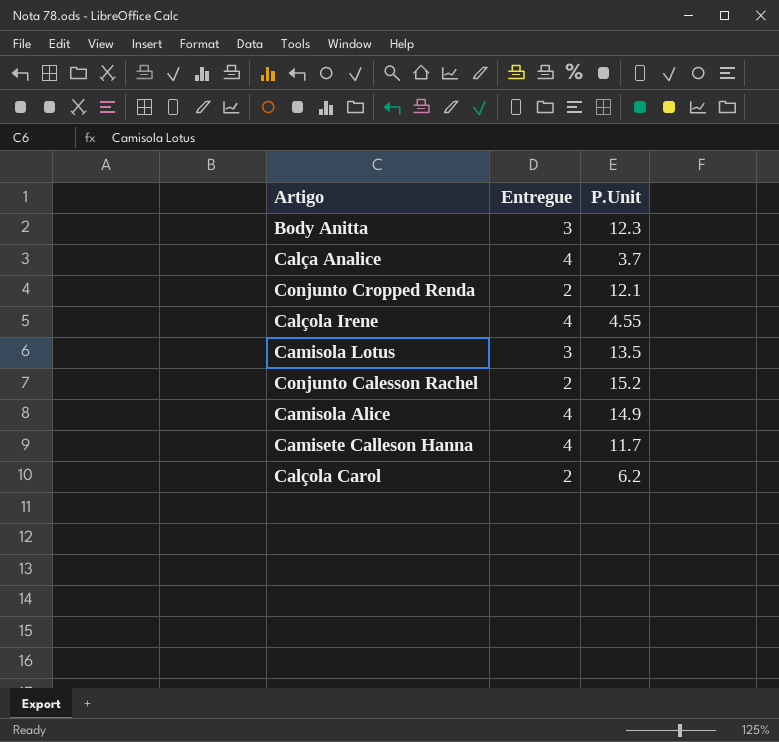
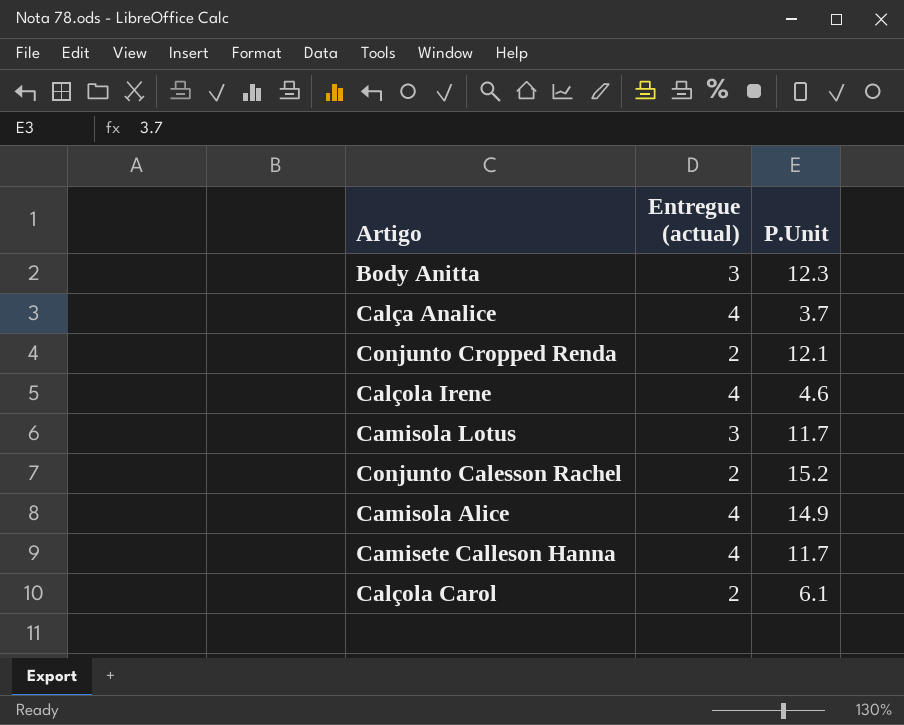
column name: Entregue -> Entregue (actual)
Calçola Irene | P.Unit: 4.55 -> 4.6
Camisola Lotus | P.Unit: 13.5 -> 11.7
Calçola Carol | P.Unit: 6.2 -> 6.1

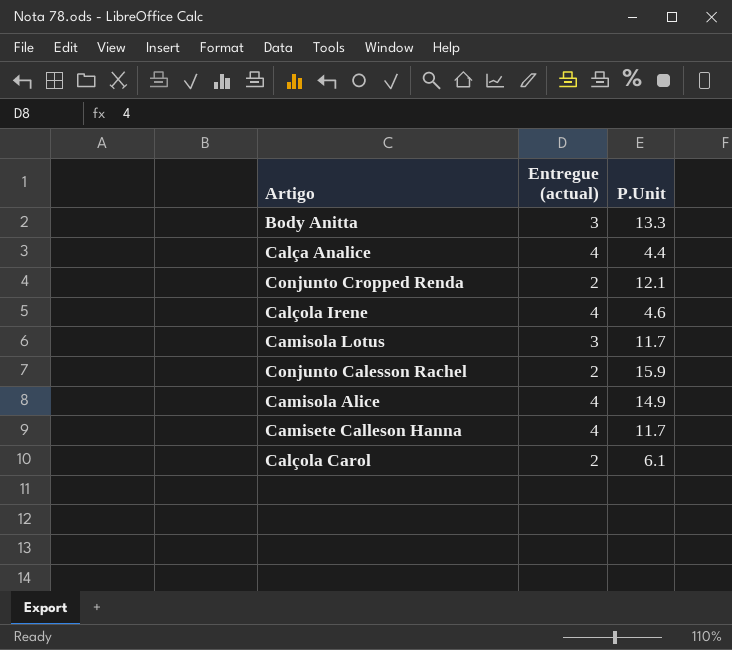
Body Anitta | P.Unit: 12.3 -> 13.3
Calça Analice | P.Unit: 3.7 -> 4.4
Conjunto Calesson Rachel | P.Unit: 15.2 -> 15.9

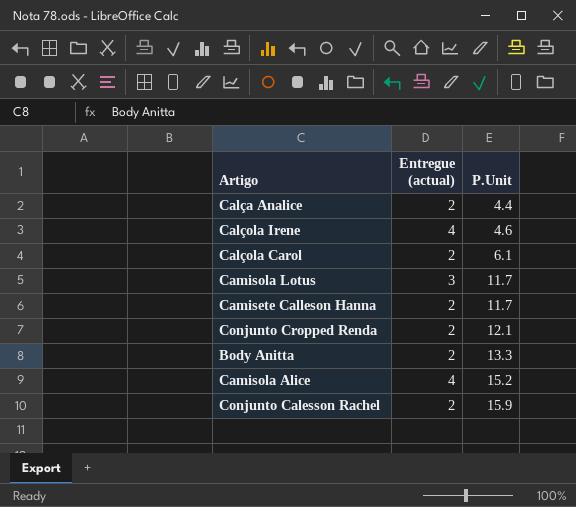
row order: none -> P.Unit ascending
Calça Analice | Entregue (actual): 4 -> 2
Camisete Calleson Hanna | Entregue (actual): 4 -> 2
Body Anitta | Entregue (actual): 3 -> 2
Camisola Alice | P.Unit: 14.9 -> 15.2

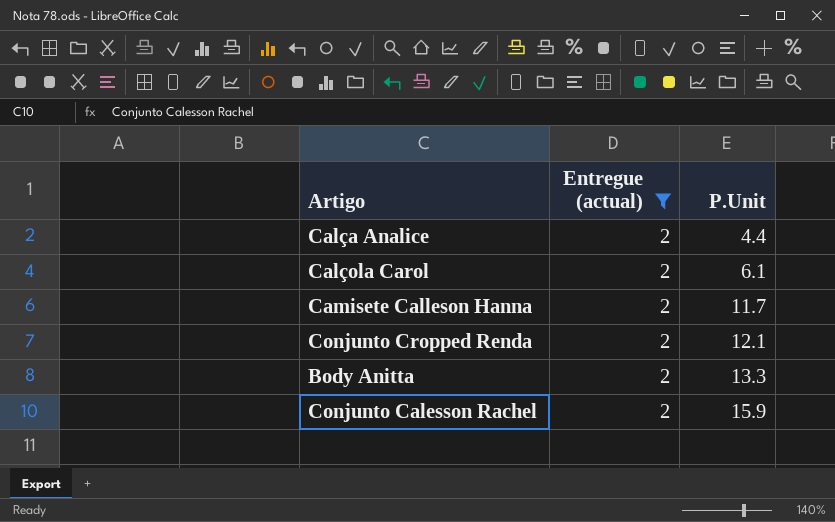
filter: none -> Entregue (actual) = 2

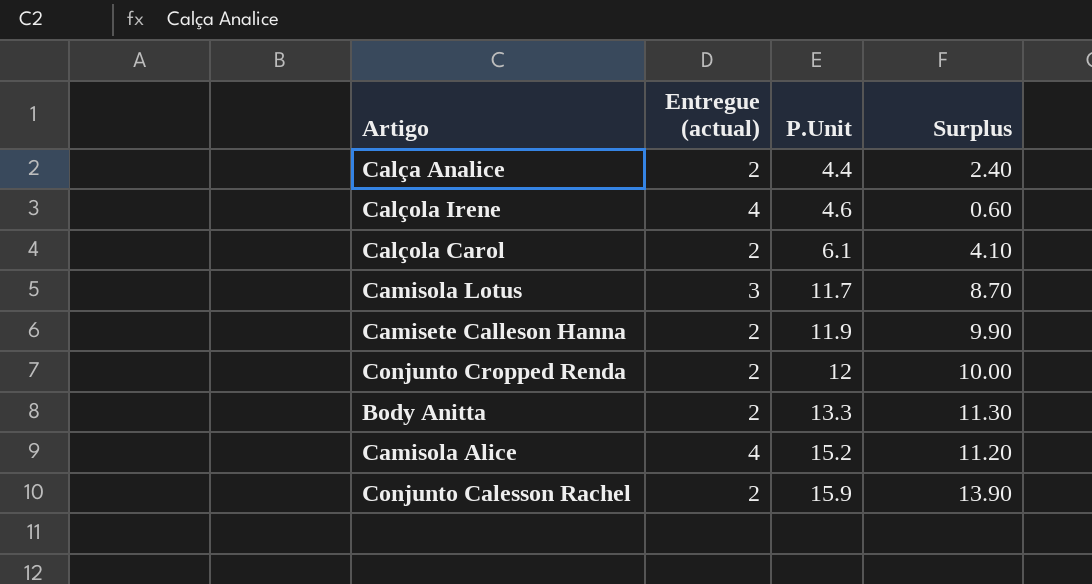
filter: Entregue (actual) = 2 -> none
column Surplus | formula: none -> [P.Unit] - [Entregue (actual)]
Camisete Calleson Hanna | P.Unit: 11.7 -> 11.9
Conjunto Cropped Renda | P.Unit: 12.1 -> 12

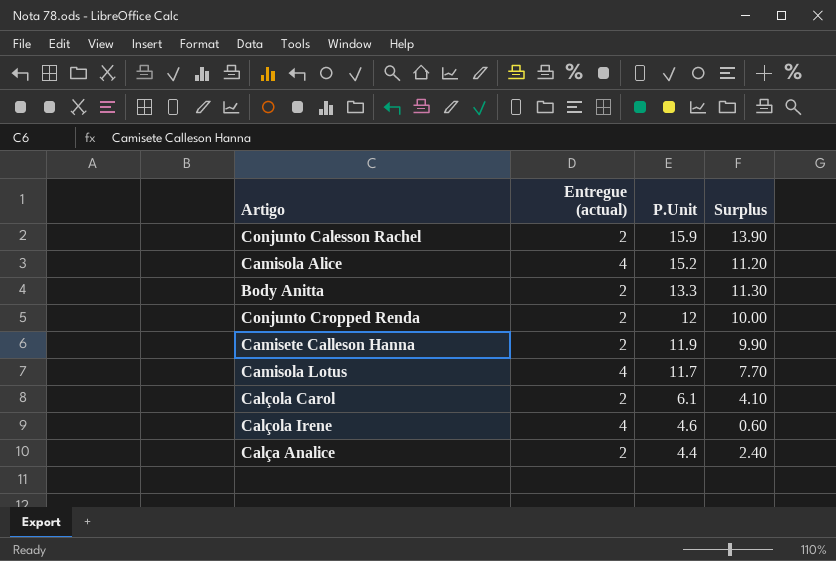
row order: P.Unit ascending -> P.Unit descending
Camisola Lotus | Entregue (actual): 3 -> 4
Camisola Lotus | Surplus: 8.70 -> 7.70

